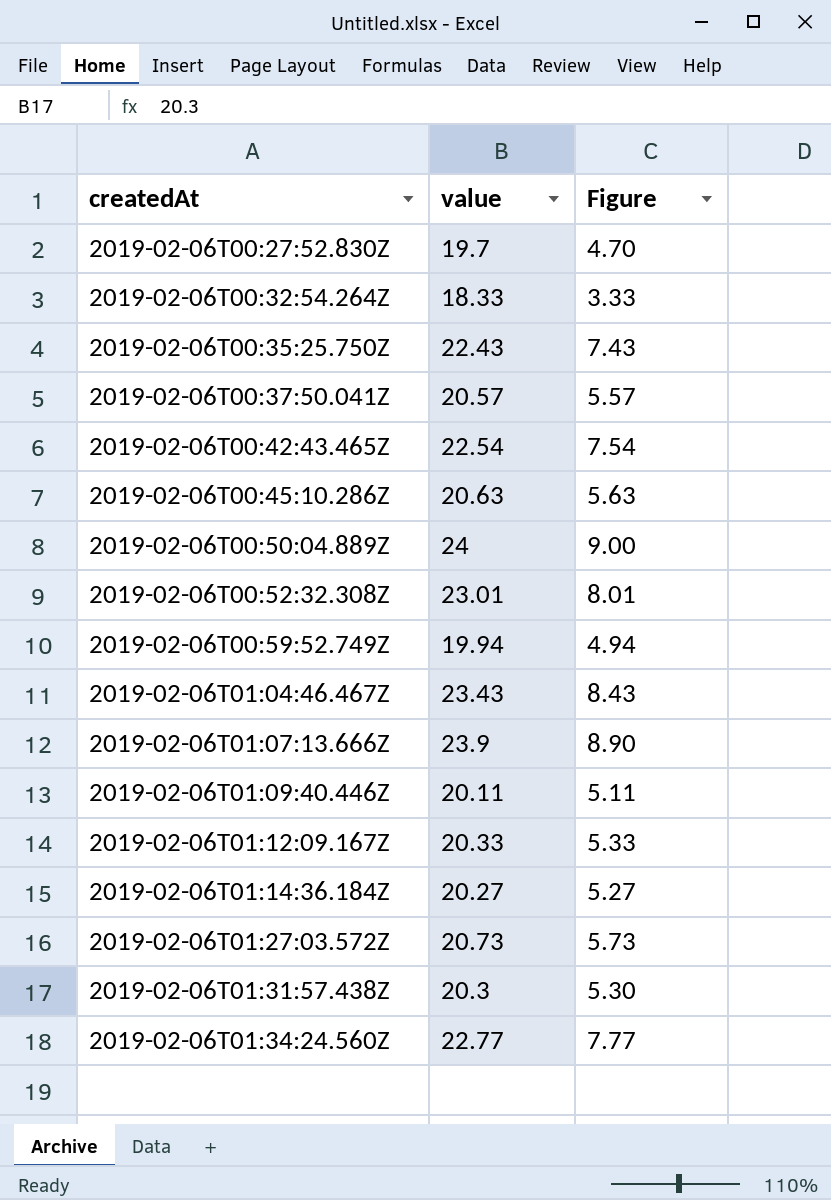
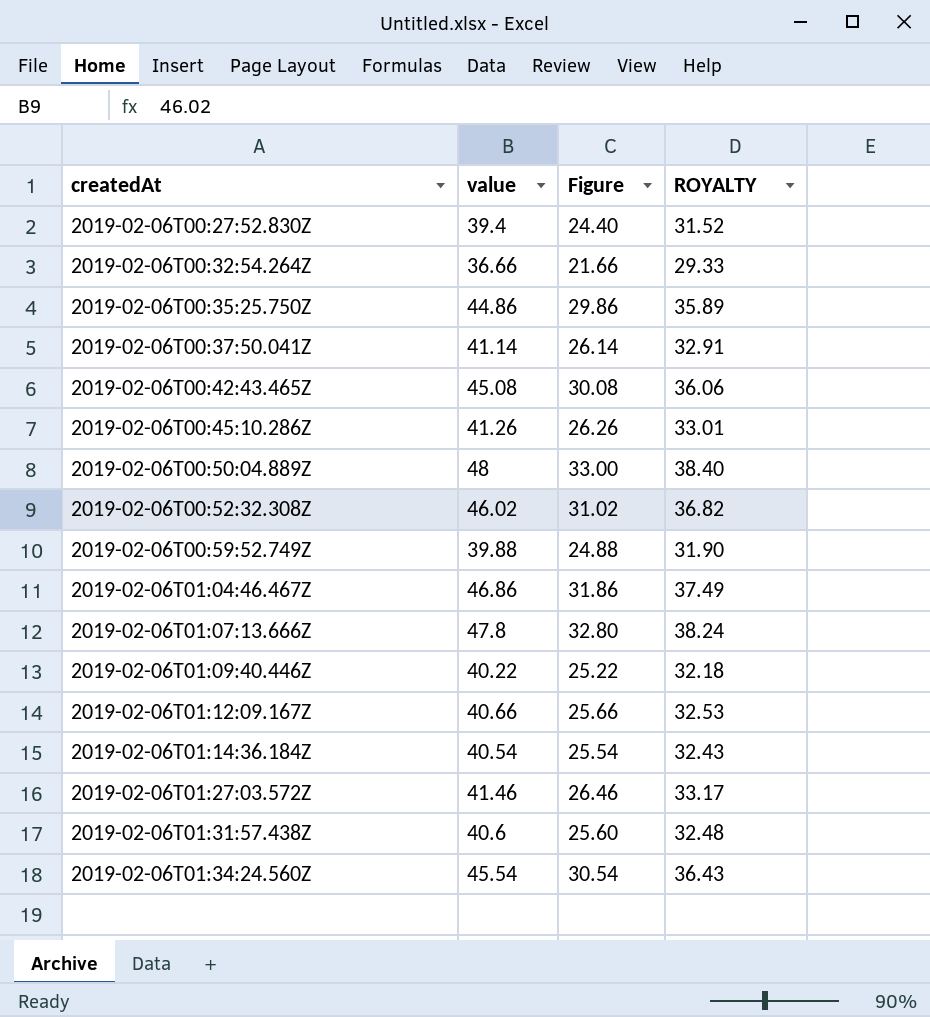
column ROYALTY | formula: none -> [value] * 0.8
2019-02-06T00:27:52.830Z | value: 19.7 -> 39.4
2019-02-06T00:27:52.830Z | Figure: 4.70 -> 24.40
2019-02-06T00:32:54.264Z | value: 18.33 -> 36.66
2019-02-06T00:32:54.264Z | Figure: 3.33 -> 21.66
2019-02-06T00:35:25.750Z | value: 22.43 -> 44.86
2019-02-06T00:35:25.750Z | Figure: 7.43 -> 29.86
2019-02-06T00:37:50.041Z | value: 20.57 -> 41.14
2019-02-06T00:37:50.041Z | Figure: 5.57 -> 26.14
2019-02-06T00:42:43.465Z | value: 22.54 -> 45.08
2019-02-06T00:42:43.465Z | Figure: 7.54 -> 30.08
2019-02-06T00:45:10.286Z | value: 20.63 -> 41.26
2019-02-06T00:45:10.286Z | Figure: 5.63 -> 26.26
2019-02-06T00:50:04.889Z | value: 24 -> 48
2019-02-06T00:50:04.889Z | Figure: 9.00 -> 33.00
2019-02-06T00:52:32.308Z | value: 23.01 -> 46.02
2019-02-06T00:52:32.308Z | Figure: 8.01 -> 31.02
2019-02-06T00:59:52.749Z | value: 19.94 -> 39.88
2019-02-06T00:59:52.749Z | Figure: 4.94 -> 24.88
2019-02-06T01:04:46.467Z | value: 23.43 -> 46.86
2019-02-06T01:04:46.467Z | Figure: 8.43 -> 31.86
2019-02-06T01:07:13.666Z | value: 23.9 -> 47.8
2019-02-06T01:07:13.666Z | Figure: 8.90 -> 32.80
2019-02-06T01:09:40.446Z | value: 20.11 -> 40.22
2019-02-06T01:09:40.446Z | Figure: 5.11 -> 25.22
2019-02-06T01:12:09.167Z | value: 20.33 -> 40.66
2019-02-06T01:12:09.167Z | Figure: 5.33 -> 25.66
2019-02-06T01:14:36.184Z | value: 20.27 -> 40.54
2019-02-06T01:14:36.184Z | Figure: 5.27 -> 25.54
2019-02-06T01:27:03.572Z | value: 20.73 -> 41.46
2019-02-06T01:27:03.572Z | Figure: 5.73 -> 26.46
2019-02-06T01:31:57.438Z | value: 20.3 -> 40.6
2019-02-06T01:31:57.438Z | Figure: 5.30 -> 25.60
2019-02-06T01:34:24.560Z | value: 22.77 -> 45.54
2019-02-06T01:34:24.560Z | Figure: 7.77 -> 30.54

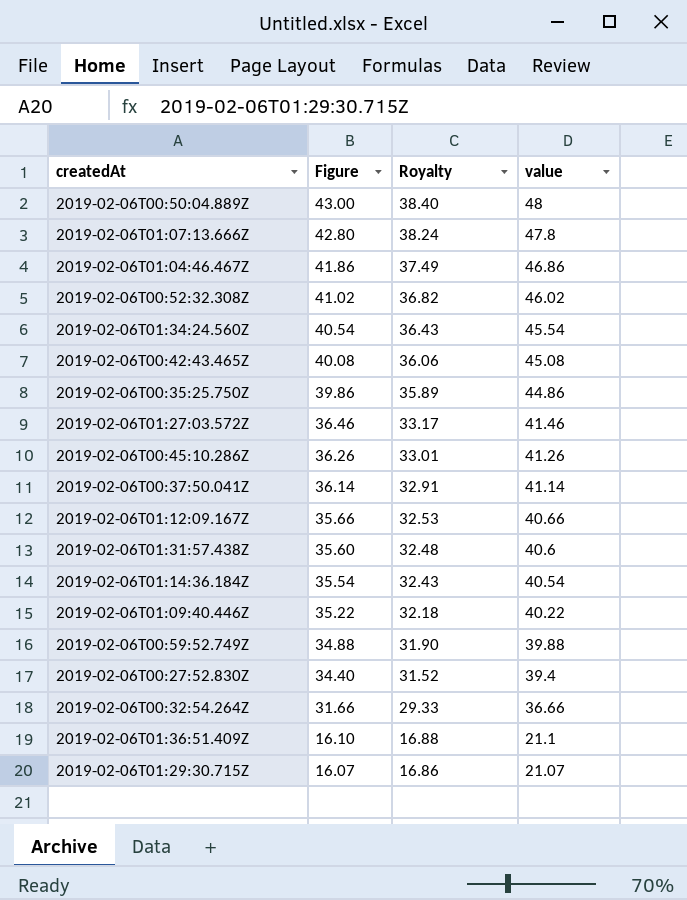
row order: createdAt ascending -> Figure descending
column Figure | formula: [value] - 15 -> [value] - 5
column name: ROYALTY -> Royalty
column value | position: 2 -> 4
row 2019-02-06T01:36:51.409Z: none -> 16.10 | 16.88 | 21.1
row 2019-02-06T01:29:30.715Z: none -> 16.07 | 16.86 | 21.07

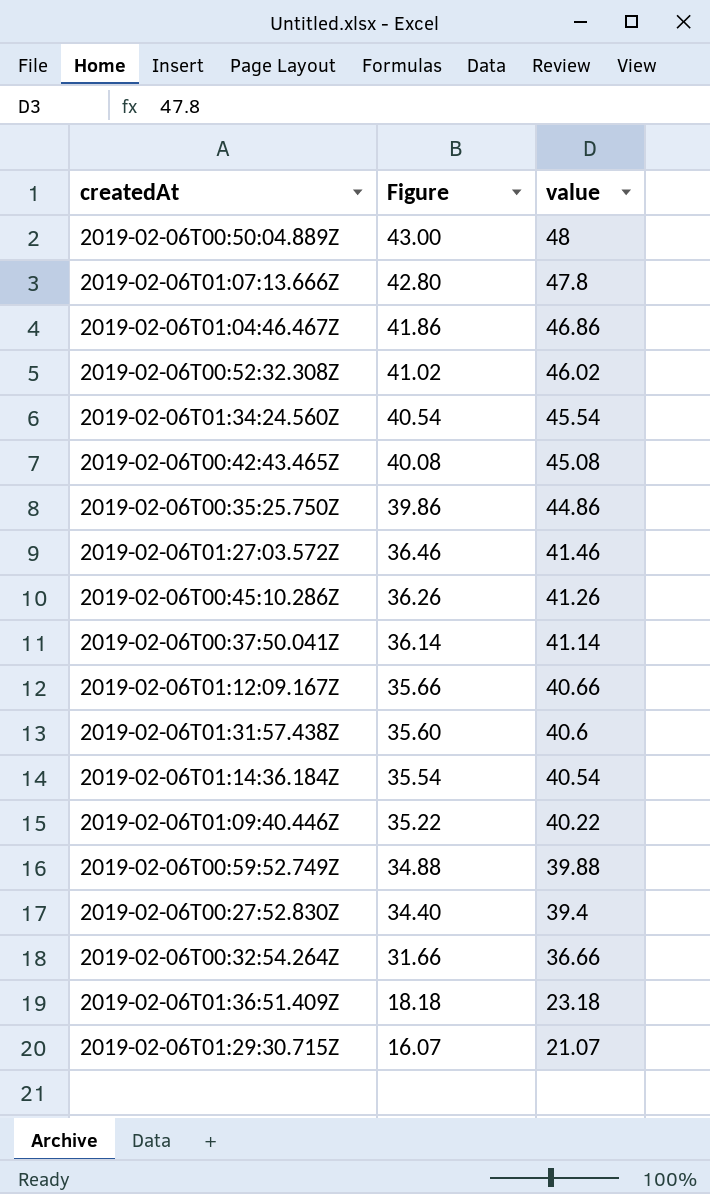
column Royalty | formula: [value] * 0.8 -> none
2019-02-06T01:36:51.409Z | Figure: 16.10 -> 18.18
2019-02-06T01:36:51.409Z | value: 21.1 -> 23.18

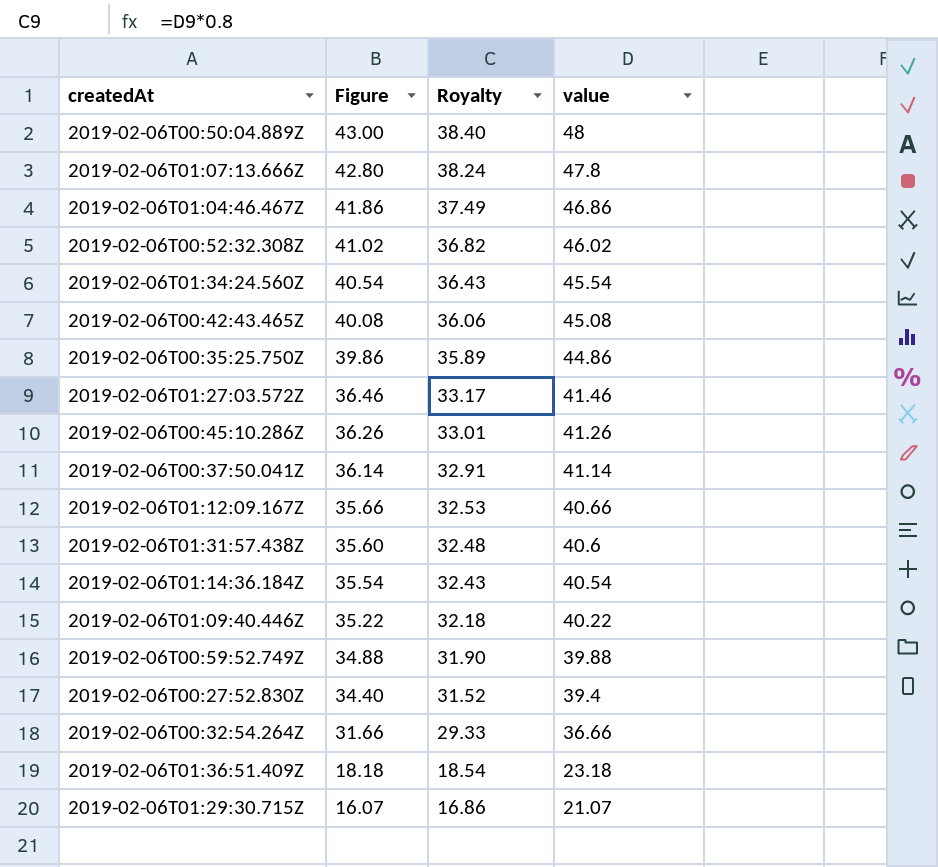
column Royalty | formula: none -> [value] * 0.8

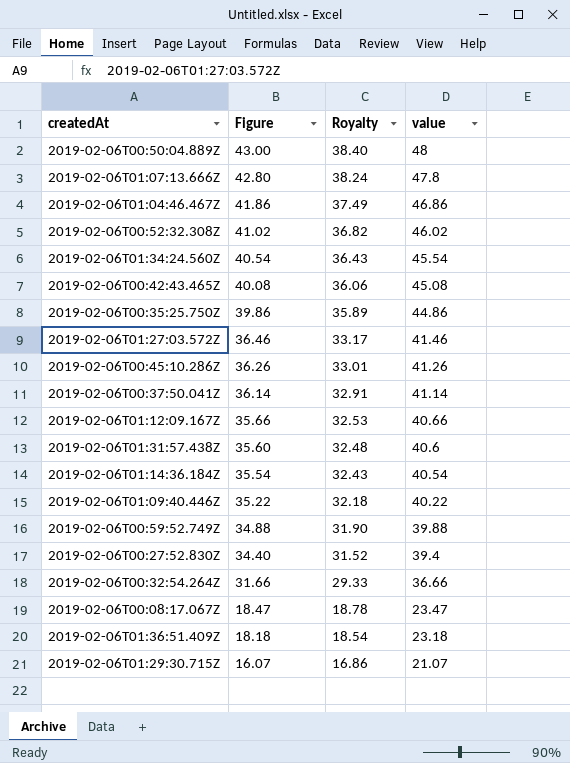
row 2019-02-06T00:08:17.067Z: none -> 18.47 | 18.78 | 23.47

